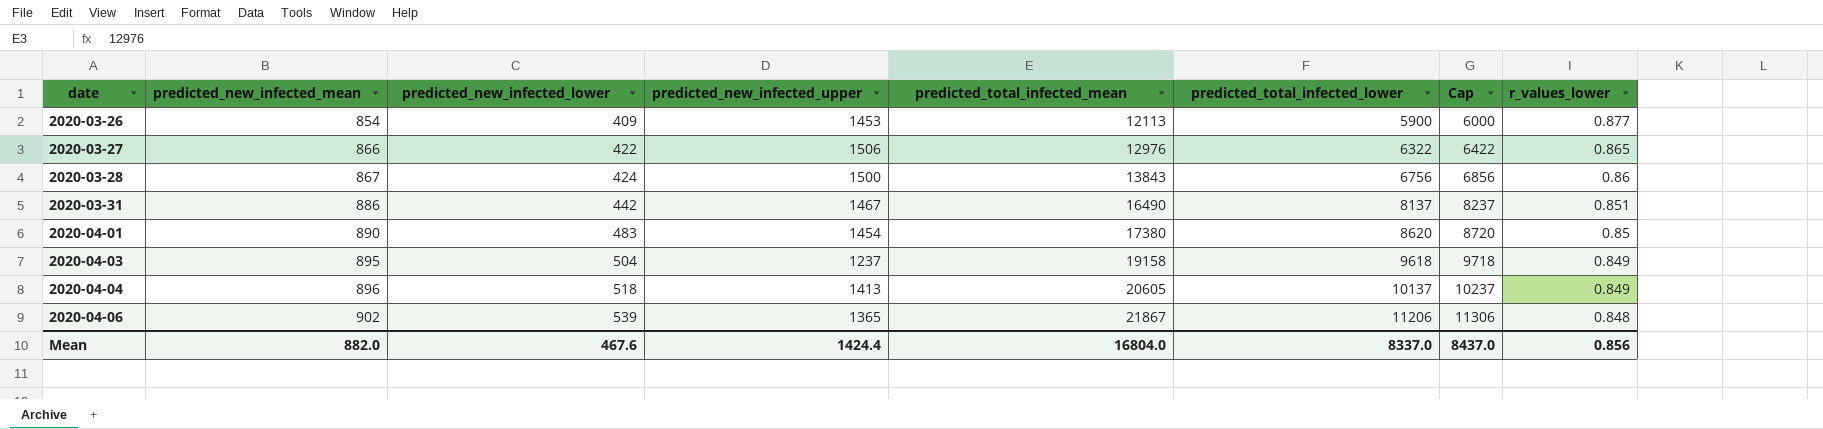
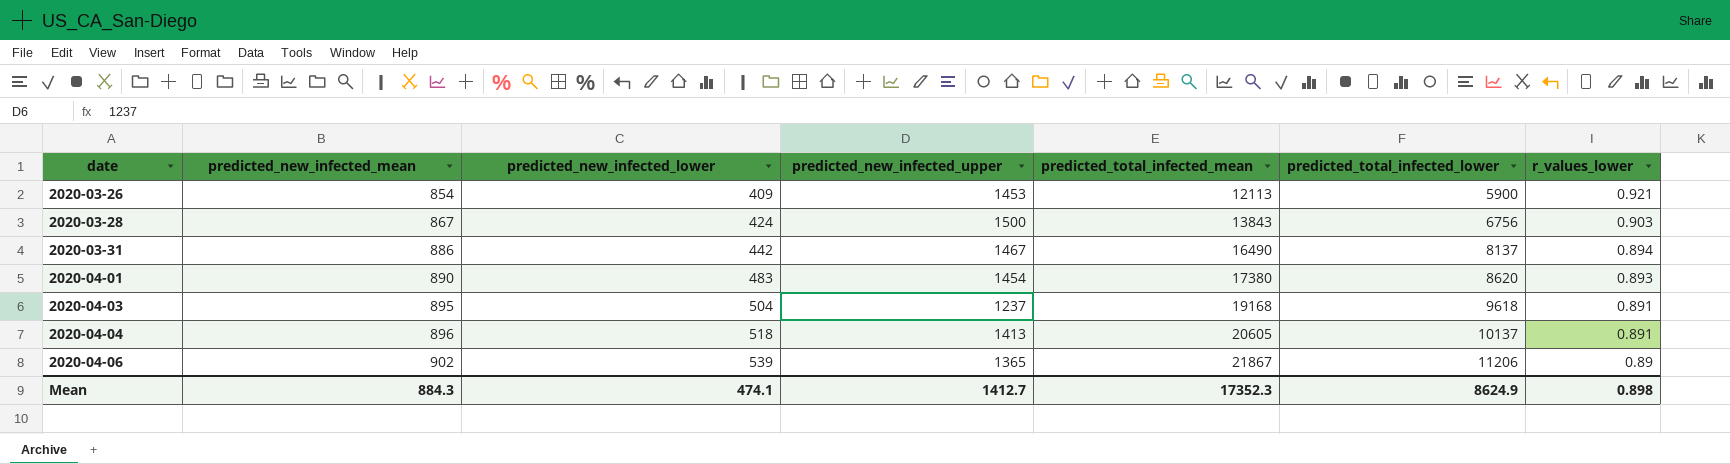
column Cap | formula: [predicted_total_infected_lower] + 100 -> none
row 2020-03-27: 866 | 422 | 1506 | 12976 | 6322 | 6422 | 0.865 -> none
2020-03-26 | r_values_lower: 0.877 -> 0.921
2020-03-28 | r_values_lower: 0.86 -> 0.903
2020-03-31 | r_values_lower: 0.851 -> 0.894
2020-04-01 | r_values_lower: 0.85 -> 0.893
2020-04-03 | predicted_total_infected_mean: 19158 -> 19168
2020-04-03 | r_values_lower: 0.849 -> 0.891
2020-04-04 | r_values_lower: 0.849 -> 0.891
2020-04-06 | r_values_lower: 0.848 -> 0.89
Mean | predicted_new_infected_mean: 882.0 -> 884.3
Mean | predicted_new_infected_lower: 467.6 -> 474.1
Mean | predicted_new_infected_upper: 1424.4 -> 1412.7
Mean | predicted_total_infected_mean: 16804.0 -> 17352.3
Mean | predicted_total_infected_lower: 8337.0 -> 8624.9
Mean | r_values_lower: 0.856 -> 0.898

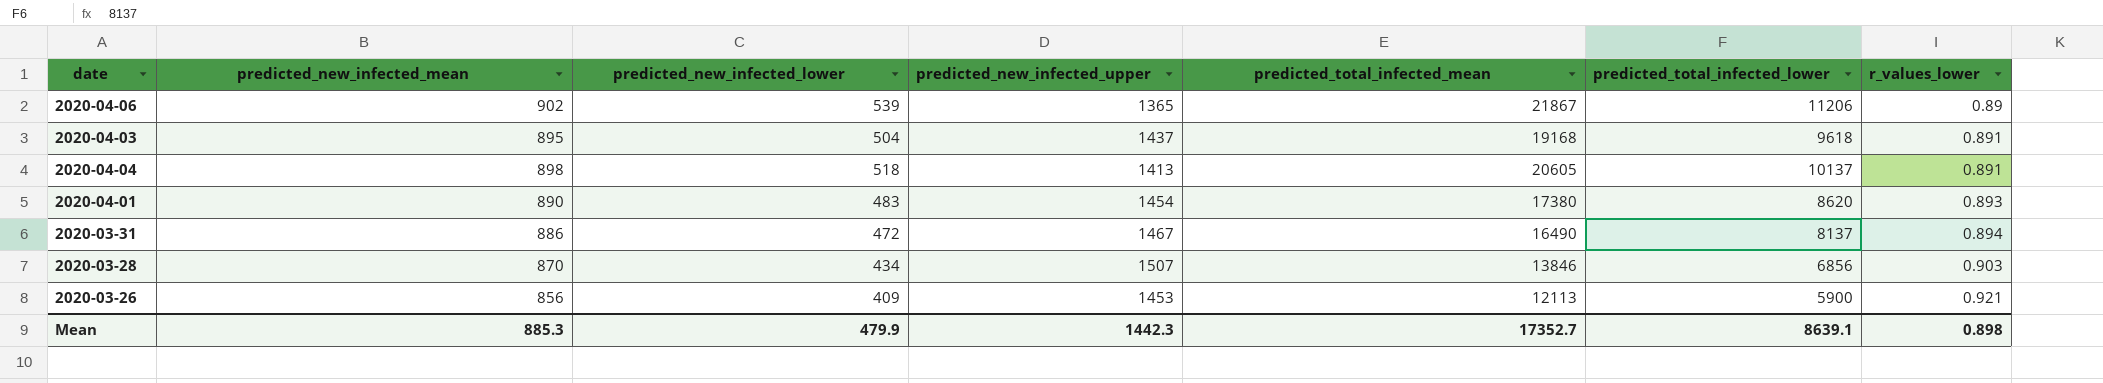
row order: date ascending -> r_values_lower ascending
2020-04-03 | predicted_new_infected_upper: 1237 -> 1437
2020-04-04 | predicted_new_infected_mean: 896 -> 898
2020-03-31 | predicted_new_infected_lower: 442 -> 472
2020-03-28 | predicted_new_infected_mean: 867 -> 870
2020-03-28 | predicted_new_infected_lower: 424 -> 434
2020-03-28 | predicted_new_infected_upper: 1500 -> 1507
2020-03-28 | predicted_total_infected_mean: 13843 -> 13846
2020-03-28 | predicted_total_infected_lower: 6756 -> 6856
2020-03-26 | predicted_new_infected_mean: 854 -> 856
Mean | predicted_new_infected_mean: 884.3 -> 885.3
Mean | predicted_new_infected_lower: 474.1 -> 479.9
Mean | predicted_new_infected_upper: 1412.7 -> 1442.3
Mean | predicted_total_infected_mean: 17352.3 -> 17352.7
Mean | predicted_total_infected_lower: 8624.9 -> 8639.1

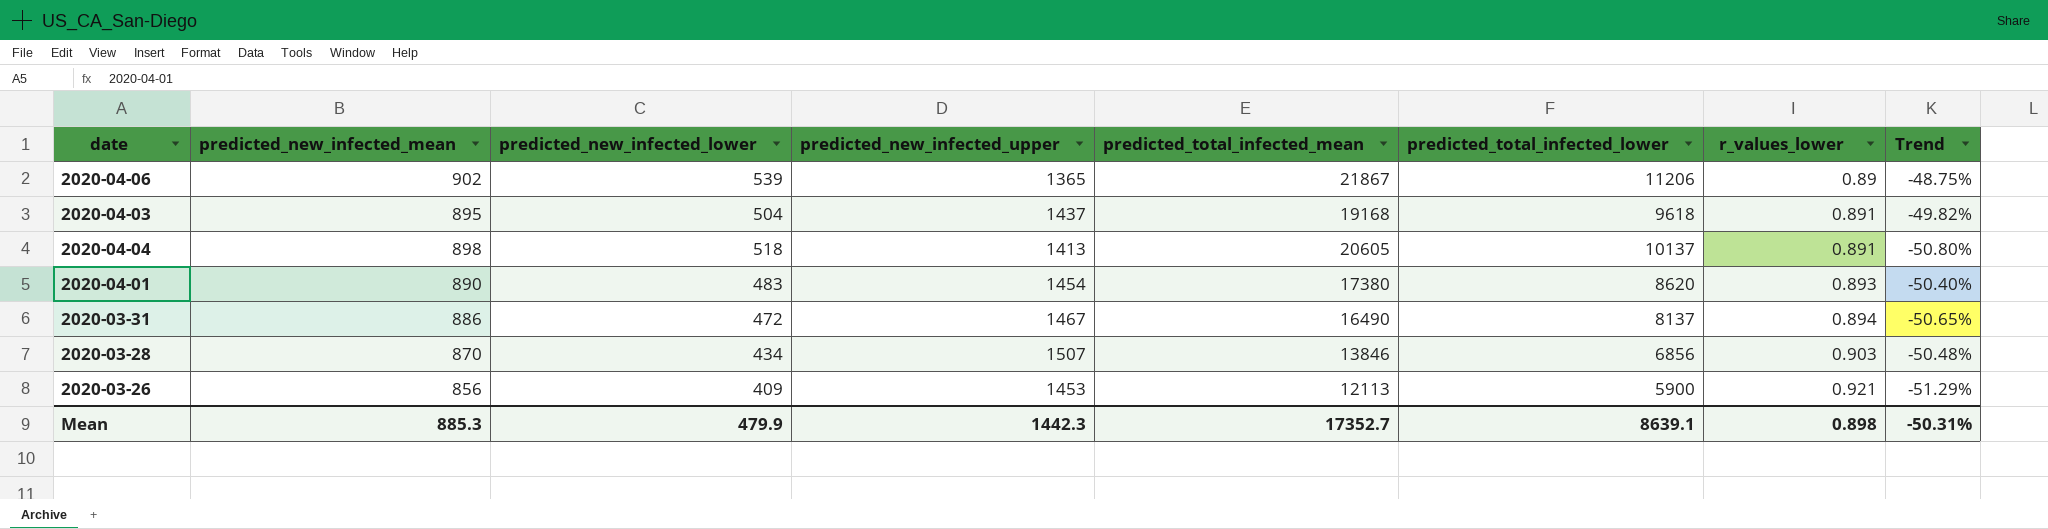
column Trend | formula: none -> ([predicted_total_infected_lower] - [predicted_total_infected_mean]) / [predicted_total_infected_mean]

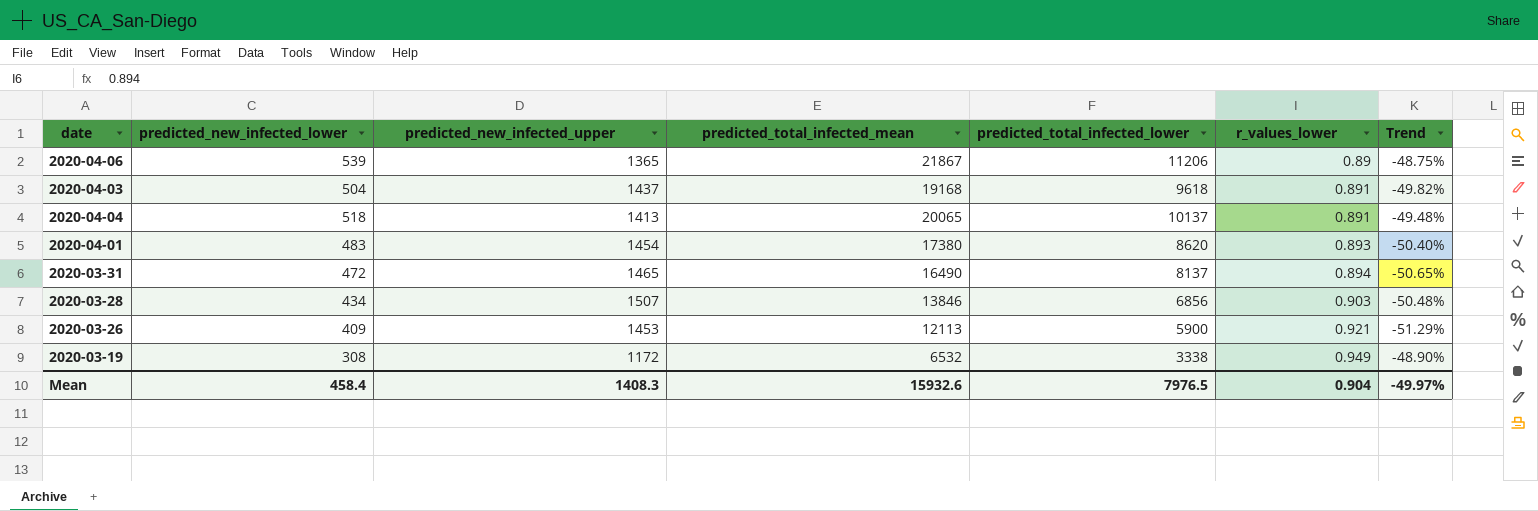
column predicted_new_infected_mean | position: 2 -> none
2020-04-04 | predicted_total_infected_mean: 20605 -> 20065
2020-04-04 | Trend: -50.80% -> -49.48%
2020-03-31 | predicted_new_infected_upper: 1467 -> 1465
row 2020-03-19: none -> 308 | 1172 | 6532 | 3338 | 0.949 | -48.90%
Mean | predicted_new_infected_lower: 479.9 -> 458.4
Mean | predicted_new_infected_upper: 1442.3 -> 1408.3
Mean | predicted_total_infected_mean: 17352.7 -> 15932.6
Mean | predicted_total_infected_lower: 8639.1 -> 7976.5
Mean | r_values_lower: 0.898 -> 0.904
Mean | Trend: -50.31% -> -49.97%

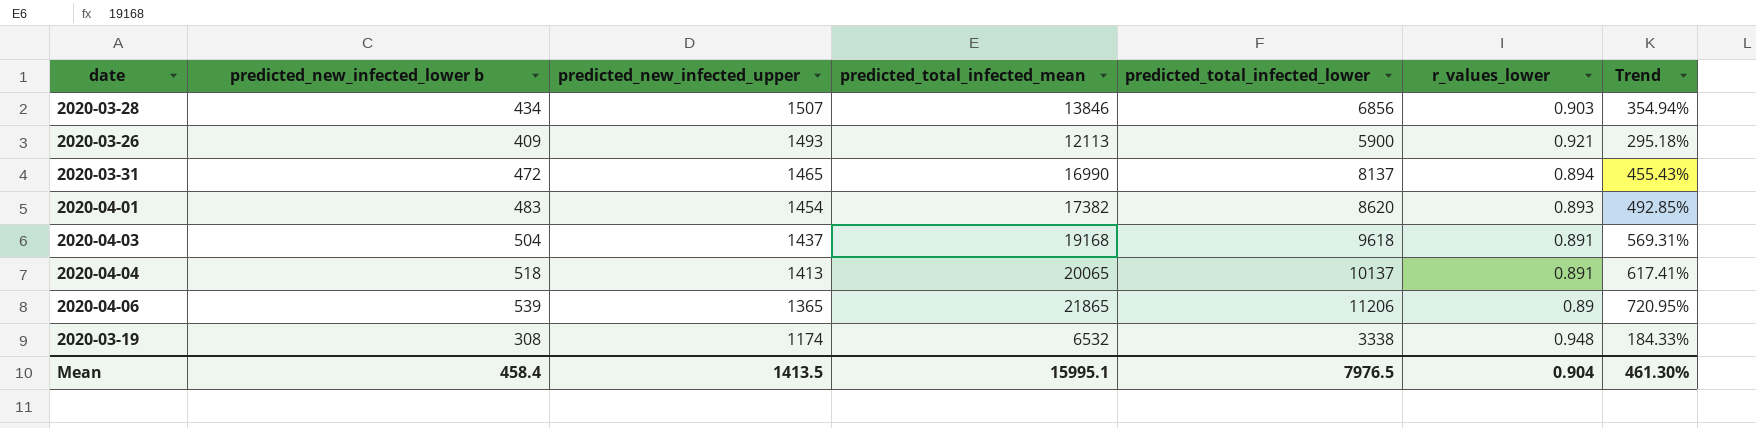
row order: r_values_lower ascending -> predicted_new_infected_upper descending
column name: predicted_new_infected_lower -> predicted_new_infected_lower b
column Trend | formula: ([predicted_total_infected_lower] - [predicted_total_infected_mean]) / [predicted_total_infected_mean] -> ([predicted_total_infected_lower] - [predicted_new_infected_upper]) / [predicted_new_infected_upper]
2020-03-26 | predicted_new_infected_upper: 1453 -> 1493
2020-03-31 | predicted_total_infected_mean: 16490 -> 16990
2020-04-01 | predicted_total_infected_mean: 17380 -> 17382
2020-04-06 | predicted_total_infected_mean: 21867 -> 21865
2020-03-19 | predicted_new_infected_upper: 1172 -> 1174
2020-03-19 | r_values_lower: 0.949 -> 0.948
Mean | predicted_new_infected_upper: 1408.3 -> 1413.5
Mean | predicted_total_infected_mean: 15932.6 -> 15995.1
Mean | Trend: -49.97% -> 461.30%

